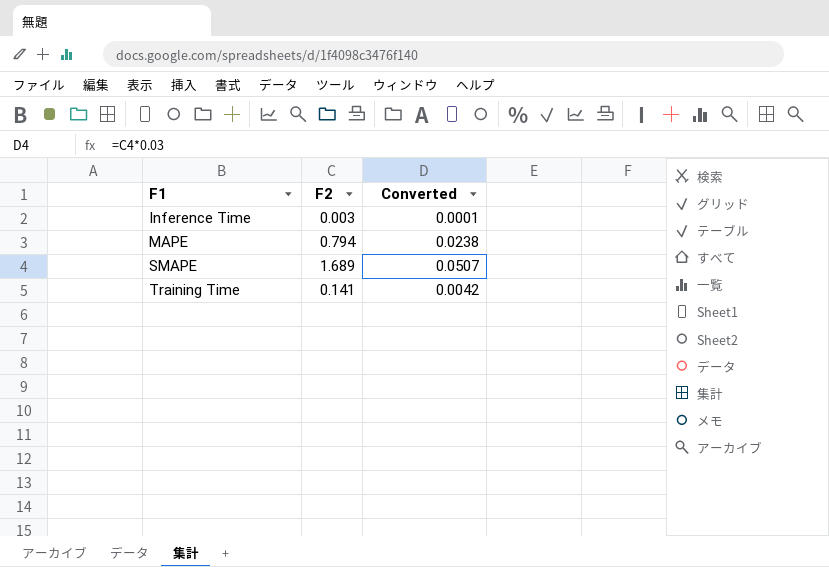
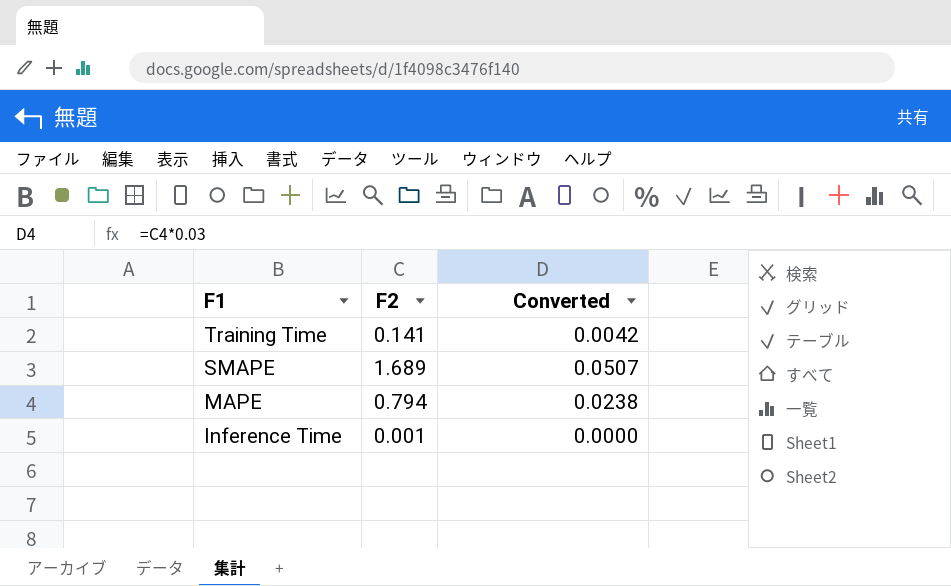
row order: F1 ascending -> F1 descending
Inference Time | F2: 0.003 -> 0.001
Inference Time | Converted: 0.0001 -> 0.0000

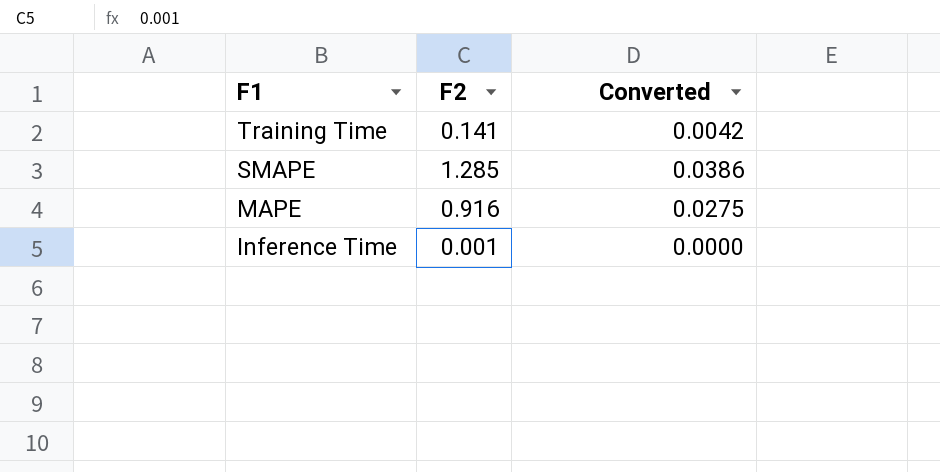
SMAPE | F2: 1.689 -> 1.285
SMAPE | Converted: 0.0507 -> 0.0386
MAPE | F2: 0.794 -> 0.916
MAPE | Converted: 0.0238 -> 0.0275

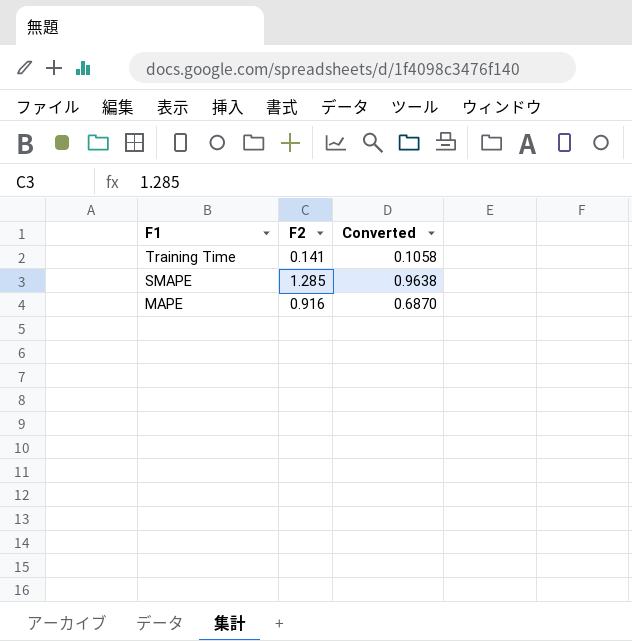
column Converted | formula: [F2] * 0.03 -> [F2] * 0.75
row Inference Time: 0.001 | 0.0000 -> none

